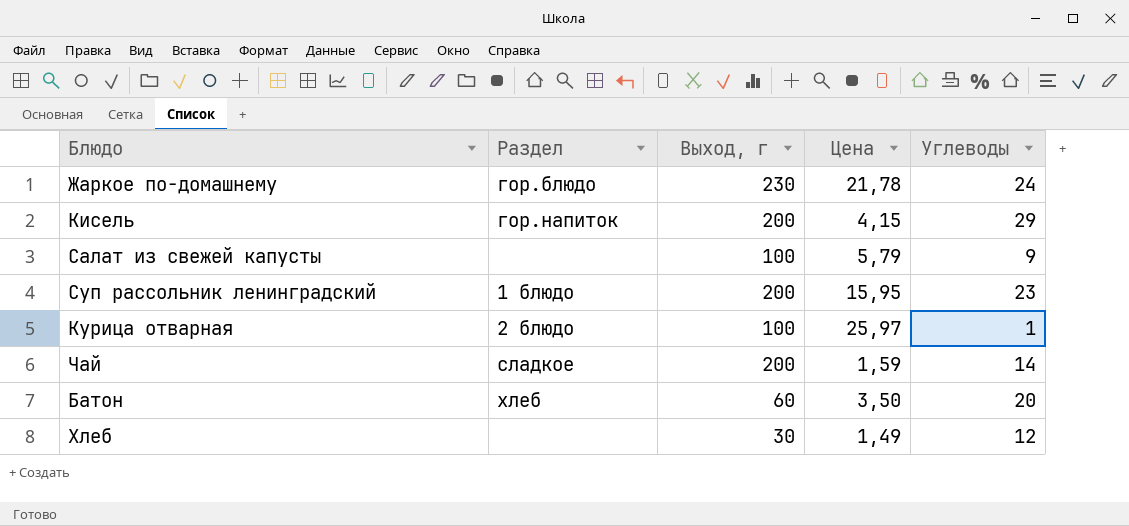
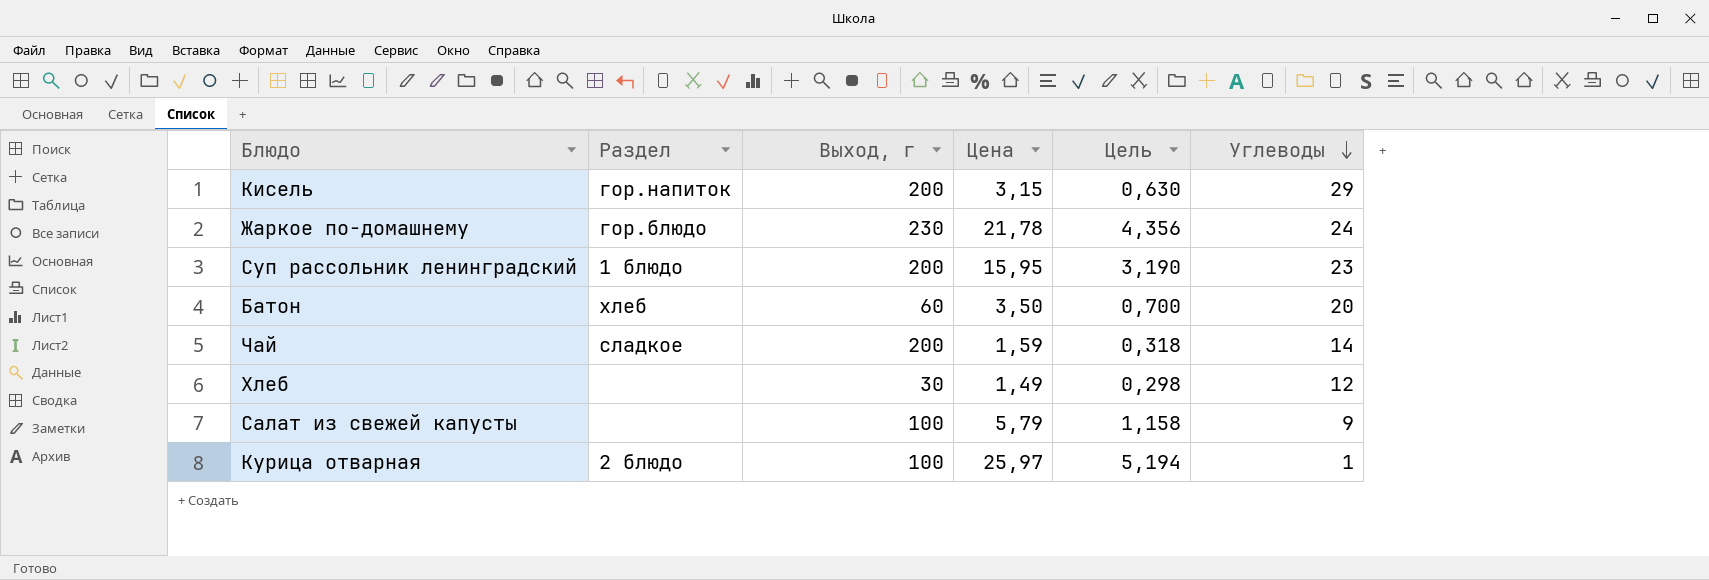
row order: none -> Углеводы descending
column Цель | formula: none -> [Цена] * 0,2
Кисель | Цена: 4,15 -> 3,15

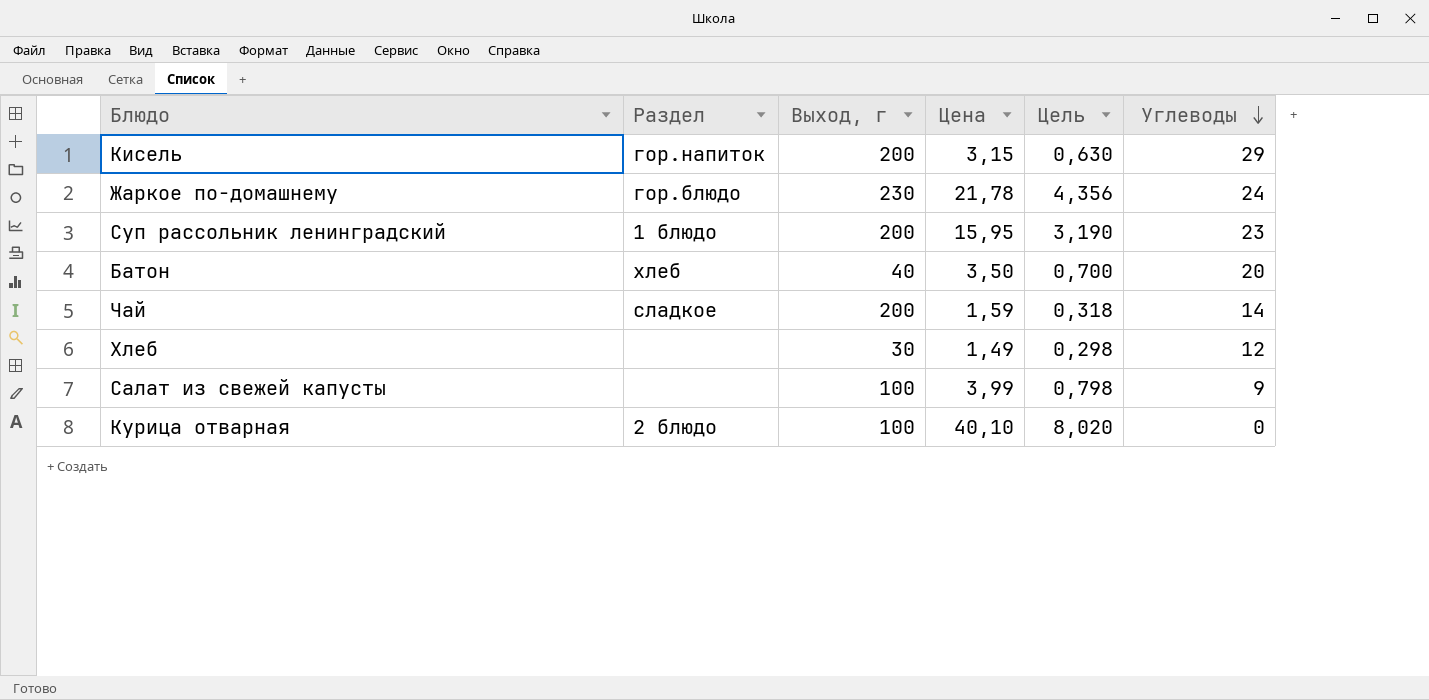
Батон | Выход, г: 60 -> 40
Салат из свежей капусты | Цена: 5,79 -> 3,99
Салат из свежей капусты | Цель: 1,158 -> 0,798
Курица отварная | Цена: 25,97 -> 40,10
Курица отварная | Цель: 5,194 -> 8,020
Курица отварная | Углеводы: 1 -> 0

